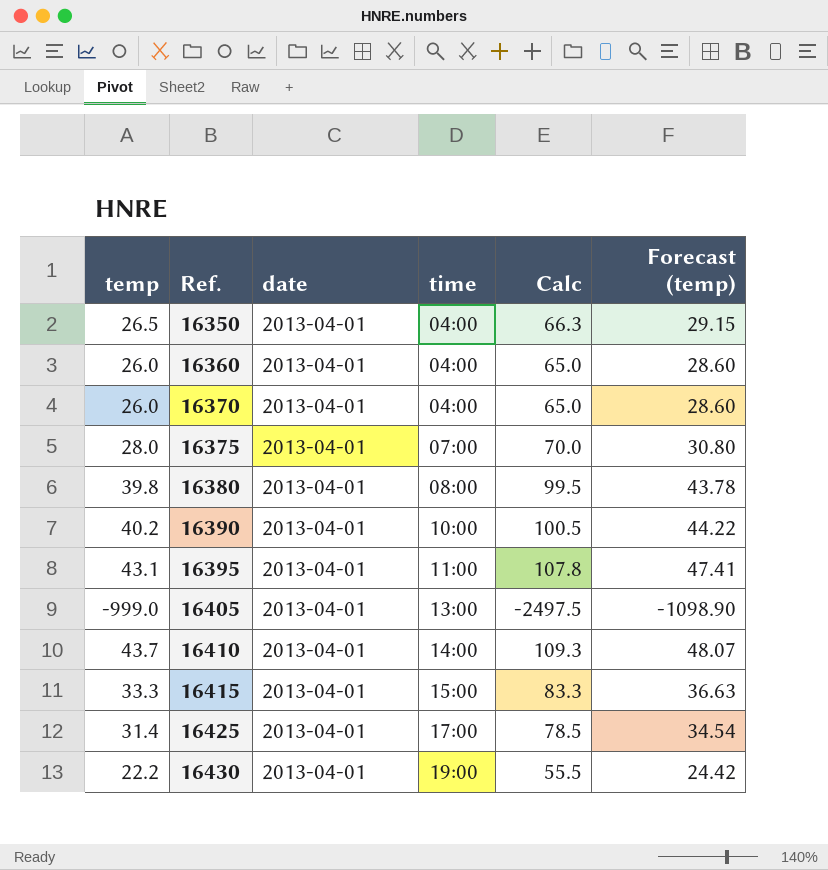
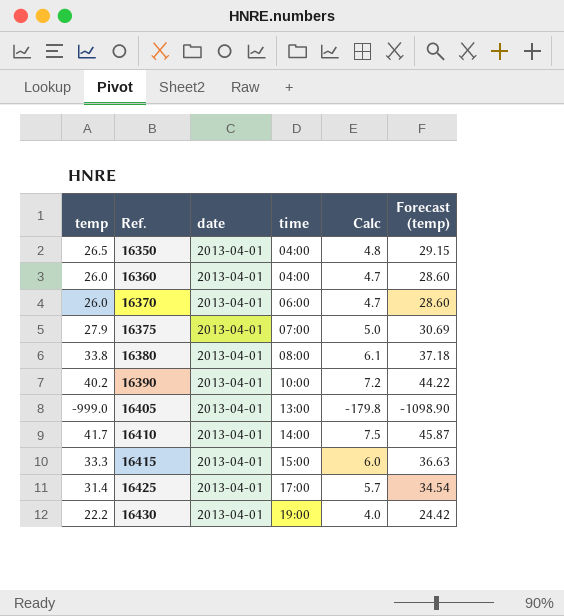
column Calc | formula: [temp] * 2.5 -> [temp] * 0.18
row 16395: 43.1 | 2013-04-01 | 11:00 | 107.8 | 47.41 -> none
16370 | time: 04:00 -> 06:00
16375 | temp: 28.0 -> 27.9
16375 | Forecast (temp): 30.80 -> 30.69
16380 | temp: 39.8 -> 33.8
16380 | Forecast (temp): 43.78 -> 37.18
16410 | temp: 43.7 -> 41.7
16410 | Forecast (temp): 48.07 -> 45.87

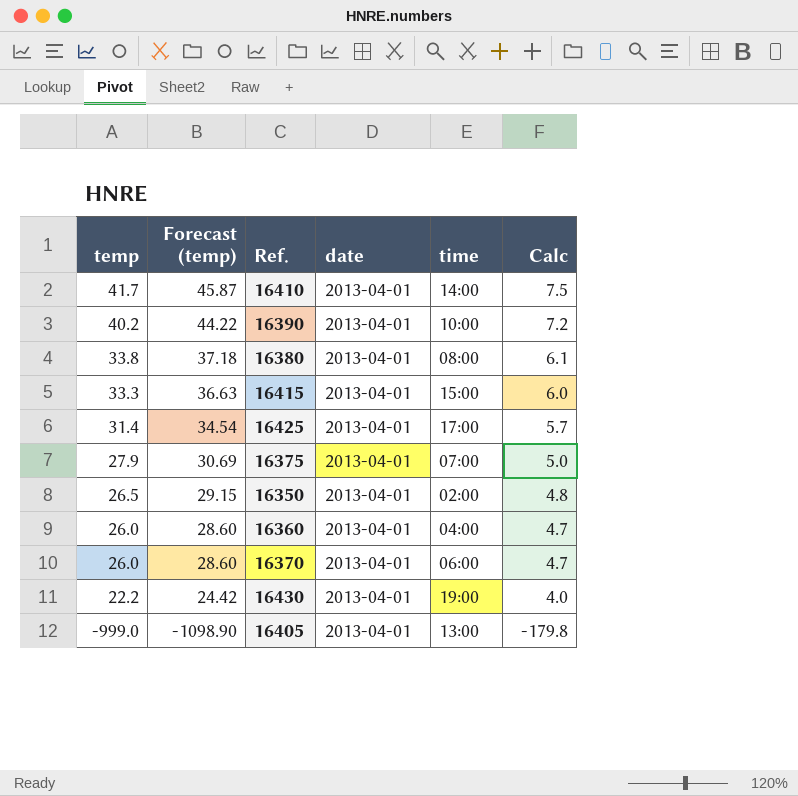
row order: Ref. ascending -> temp descending
column Forecast (temp) | position: 6 -> 2
16350 | time: 04:00 -> 02:00

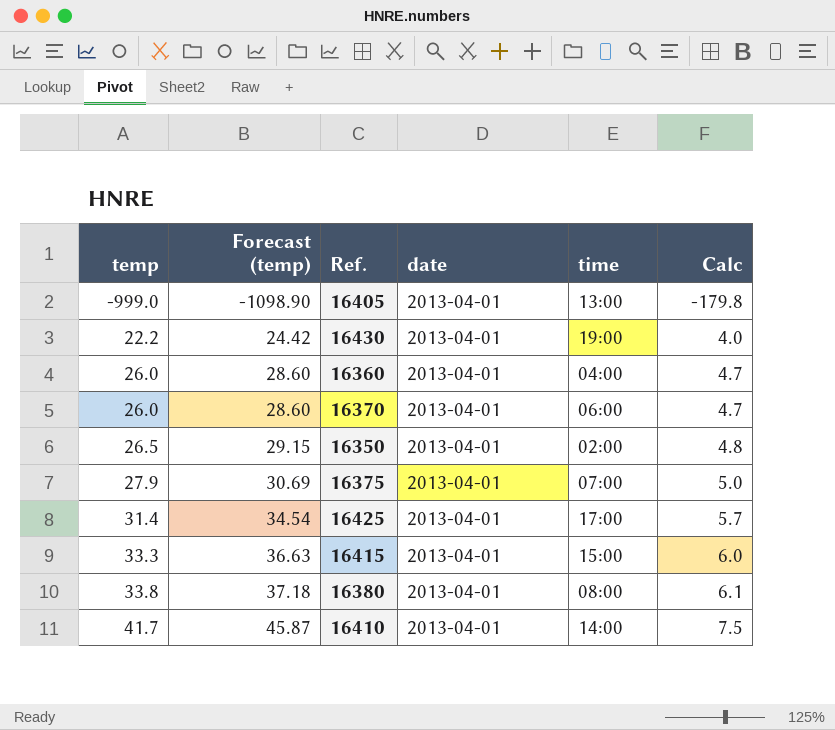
row order: temp descending -> temp ascending
row 16390: 40.2 | 44.22 | 2013-04-01 | 10:00 | 7.2 -> none

